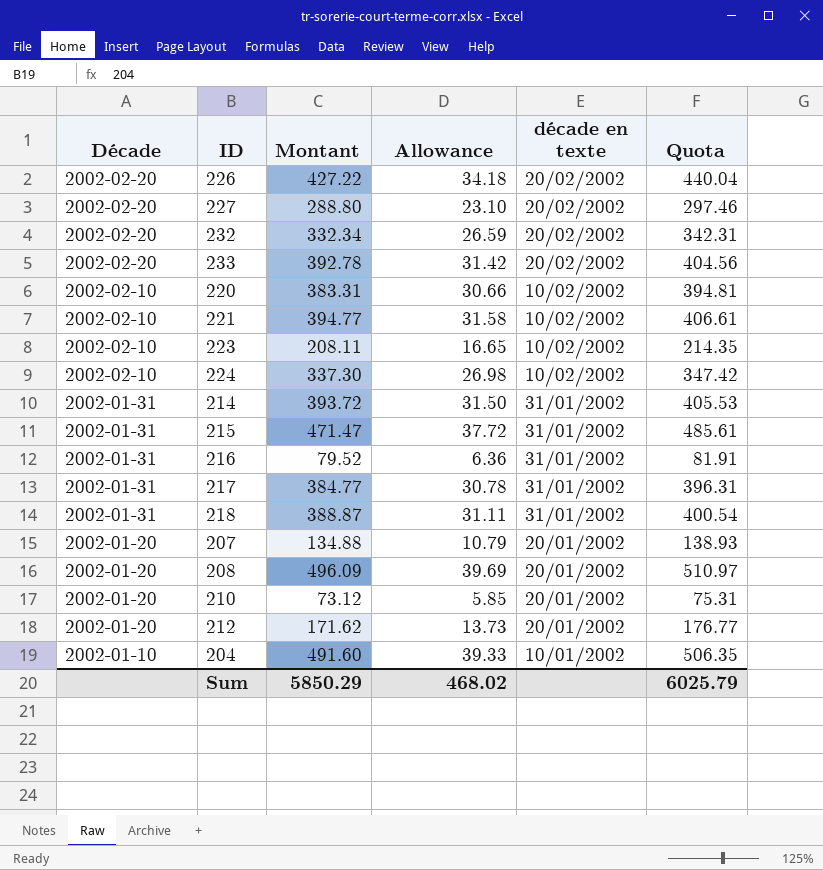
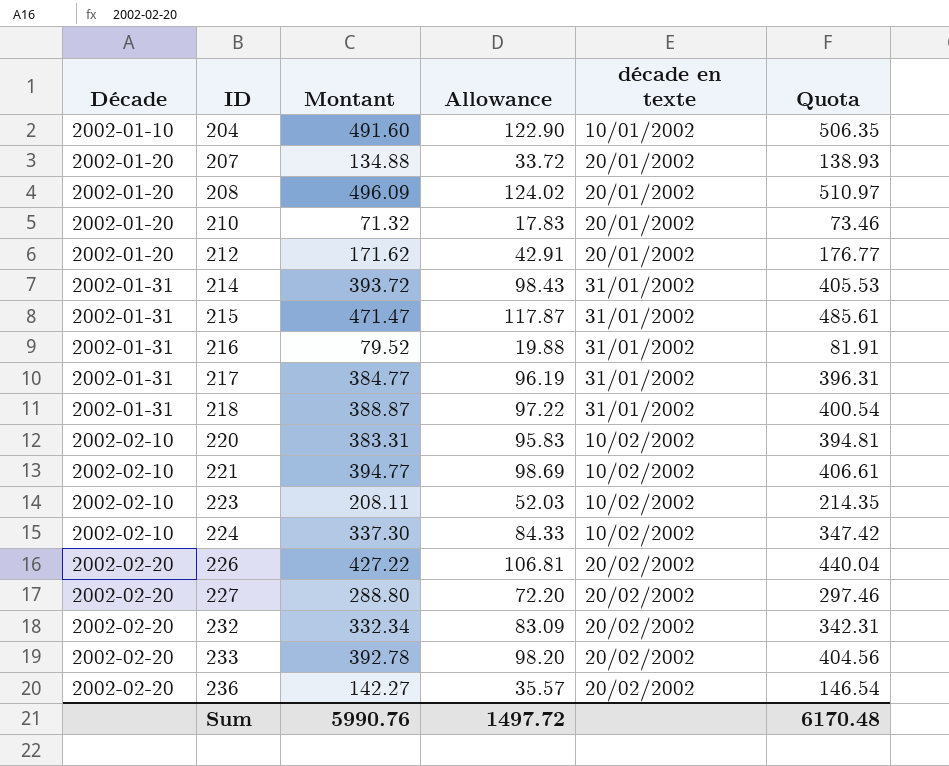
row order: Décade descending -> Décade ascending
column Allowance | formula: [Montant] * 0.08 -> [Montant] * 0.25
210 | Montant: 73.12 -> 71.32
210 | Quota: 75.31 -> 73.46
row 236: none -> 2002-02-20 | 142.27 | 35.57 | 20/02/2002 | 146.54
Sum | Montant: 5850.29 -> 5990.76
Sum | Allowance: 468.02 -> 1497.72
Sum | Quota: 6025.79 -> 6170.48

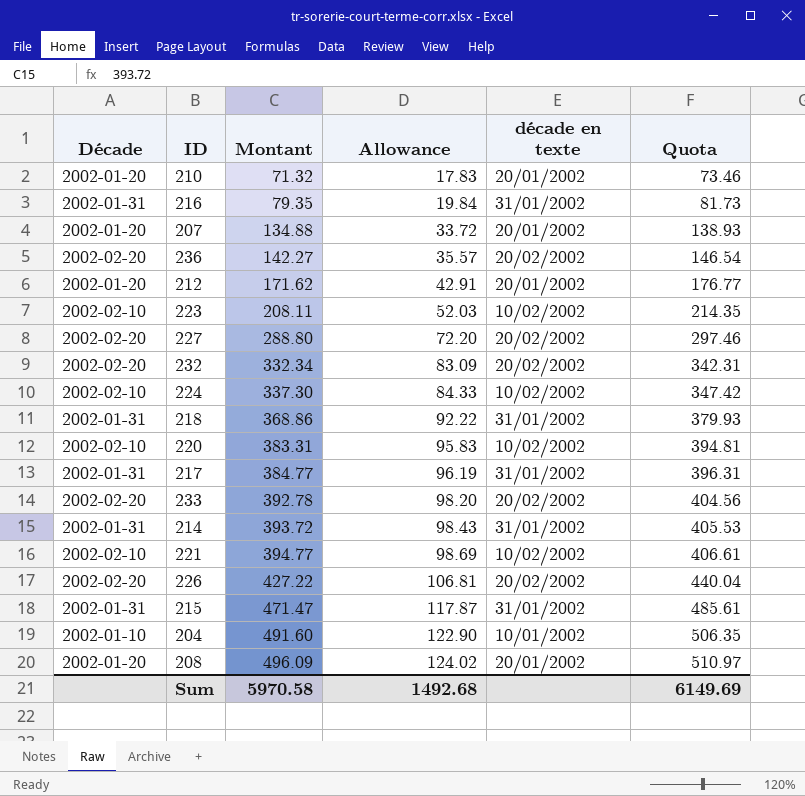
row order: Décade ascending -> Montant ascending
216 | Montant: 79.52 -> 79.35
216 | Allowance: 19.88 -> 19.84
216 | Quota: 81.91 -> 81.73
218 | Montant: 388.87 -> 368.86
218 | Allowance: 97.22 -> 92.22
218 | Quota: 400.54 -> 379.93
Sum | Montant: 5990.76 -> 5970.58
Sum | Allowance: 1497.72 -> 1492.68
Sum | Quota: 6170.48 -> 6149.69

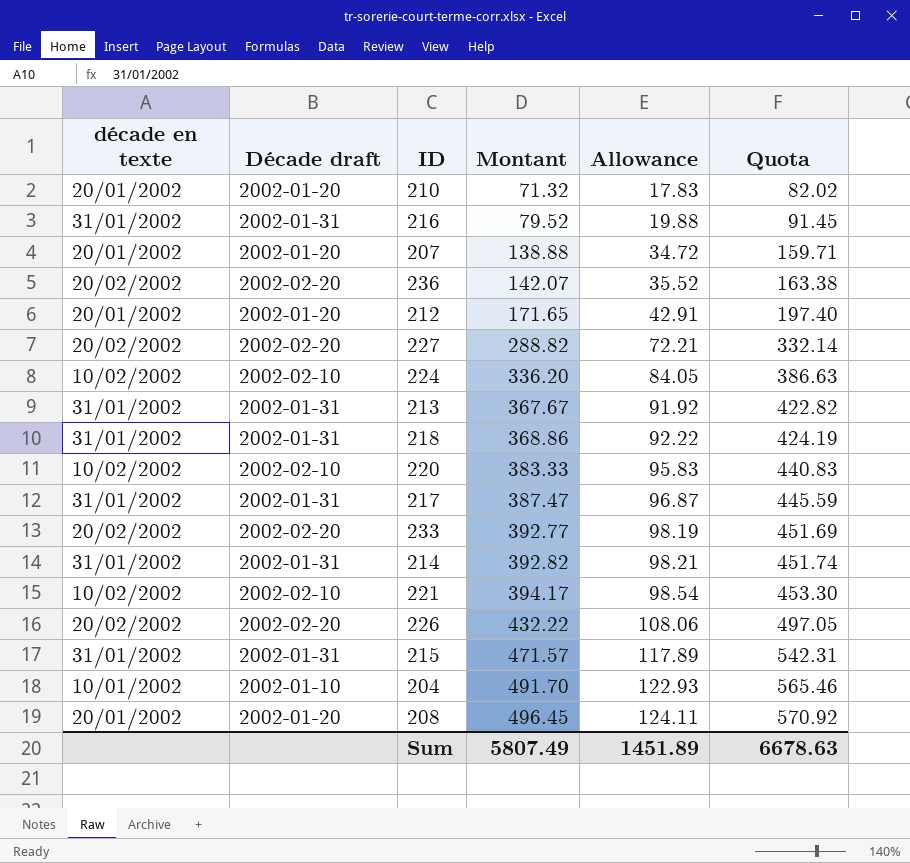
column décade en texte | position: 5 -> 1
column name: Décade -> Décade draft
column Quota | formula: [Montant] * 1.03 -> [Montant] * 1.15
row 223: 2002-02-10 | 208.11 | 52.03 | 10/02/2002 | 214.35 -> none
row 232: 2002-02-20 | 332.34 | 83.09 | 20/02/2002 | 342.31 -> none
216 | Montant: 79.35 -> 79.52
216 | Allowance: 19.84 -> 19.88
207 | Montant: 134.88 -> 138.88
207 | Allowance: 33.72 -> 34.72
236 | Montant: 142.27 -> 142.07
236 | Allowance: 35.57 -> 35.52
212 | Montant: 171.62 -> 171.65
227 | Montant: 288.80 -> 288.82
227 | Allowance: 72.20 -> 72.21
224 | Montant: 337.30 -> 336.20
224 | Allowance: 84.33 -> 84.05
row 213: none -> 31/01/2002 | 2002-01-31 | 367.67 | 91.92 | 422.82
220 | Montant: 383.31 -> 383.33
217 | Montant: 384.77 -> 387.47
217 | Allowance: 96.19 -> 96.87
233 | Montant: 392.78 -> 392.77
233 | Allowance: 98.20 -> 98.19
214 | Montant: 393.72 -> 392.82
214 | Allowance: 98.43 -> 98.21
221 | Montant: 394.77 -> 394.17
221 | Allowance: 98.69 -> 98.54
226 | Montant: 427.22 -> 432.22
226 | Allowance: 106.81 -> 108.06
215 | Montant: 471.47 -> 471.57
215 | Allowance: 117.87 -> 117.89
204 | Montant: 491.60 -> 491.70
204 | Allowance: 122.90 -> 122.93
208 | Montant: 496.09 -> 496.45
208 | Allowance: 124.02 -> 124.11
Sum | Montant: 5970.58 -> 5807.49
Sum | Allowance: 1492.68 -> 1451.89
Sum | Quota: 6149.69 -> 6678.63

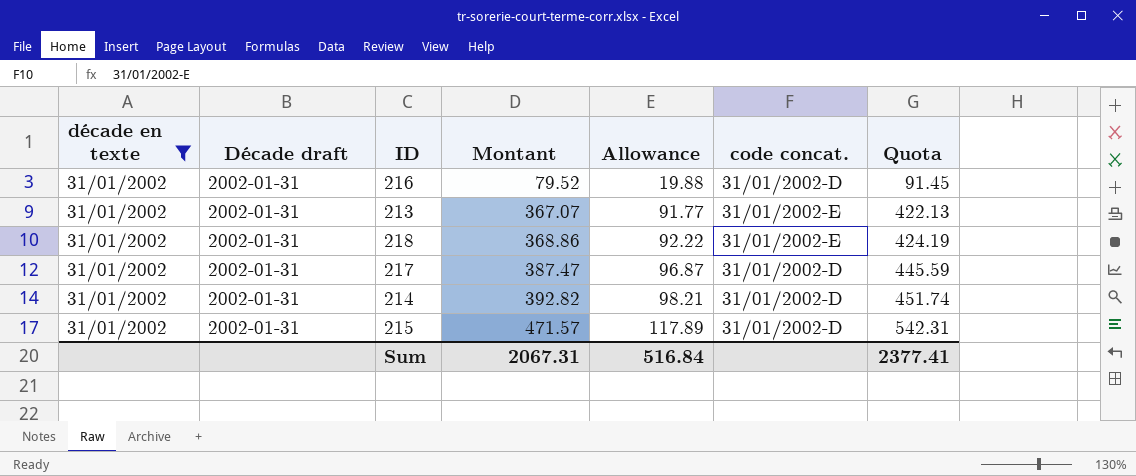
filter: none -> décade en texte = 31/01/2002
column code concat. | position: none -> 6
213 | Montant: 367.67 -> 367.07
213 | Allowance: 91.92 -> 91.77
213 | Quota: 422.82 -> 422.13
Sum | Montant: 5807.49 -> 2067.31
Sum | Allowance: 1451.89 -> 516.84
Sum | Quota: 6678.63 -> 2377.41

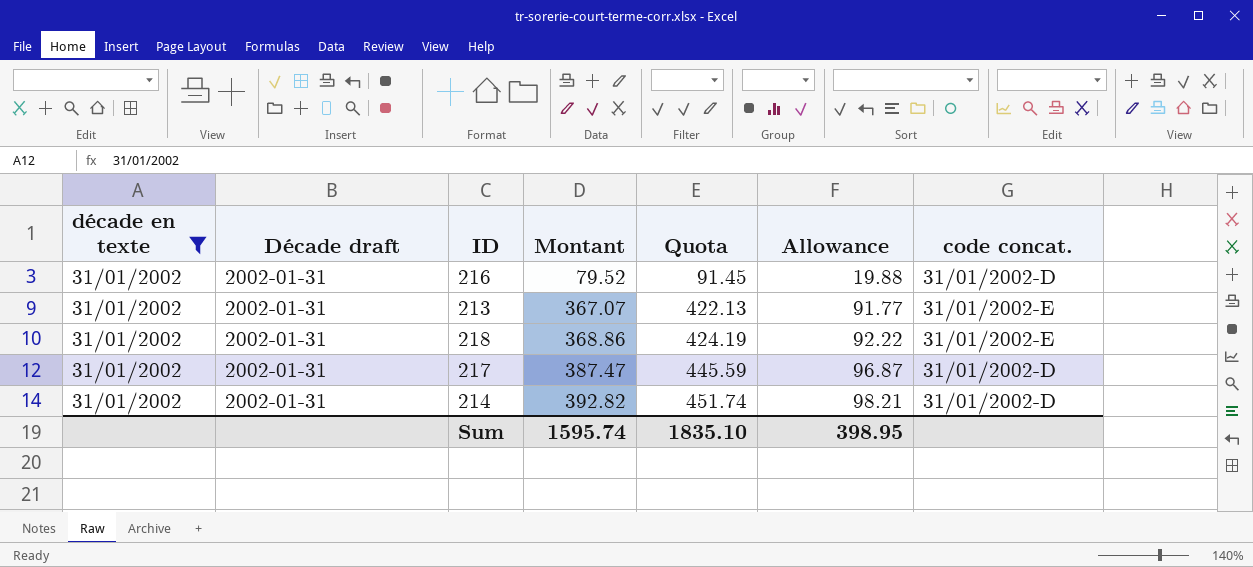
column Quota | position: 7 -> 5
row 215: 31/01/2002 | 2002-01-31 | 471.57 | 117.89 | 31/01/2002-D | 542.31 -> none
Sum | Montant: 2067.31 -> 1595.74
Sum | Quota: 2377.41 -> 1835.10
Sum | Allowance: 516.84 -> 398.95

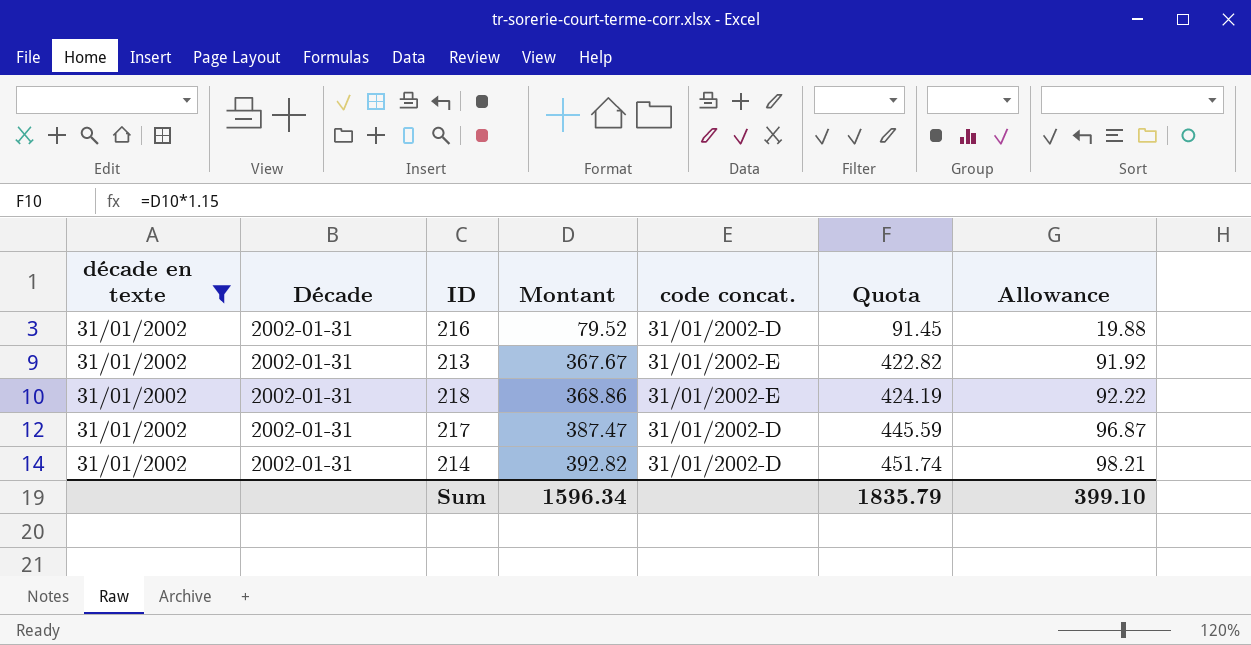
column name: Décade draft -> Décade
column code concat. | position: 7 -> 5
213 | Montant: 367.07 -> 367.67
213 | Quota: 422.13 -> 422.82
213 | Allowance: 91.77 -> 91.92
Sum | Montant: 1595.74 -> 1596.34
Sum | Quota: 1835.10 -> 1835.79
Sum | Allowance: 398.95 -> 399.10

